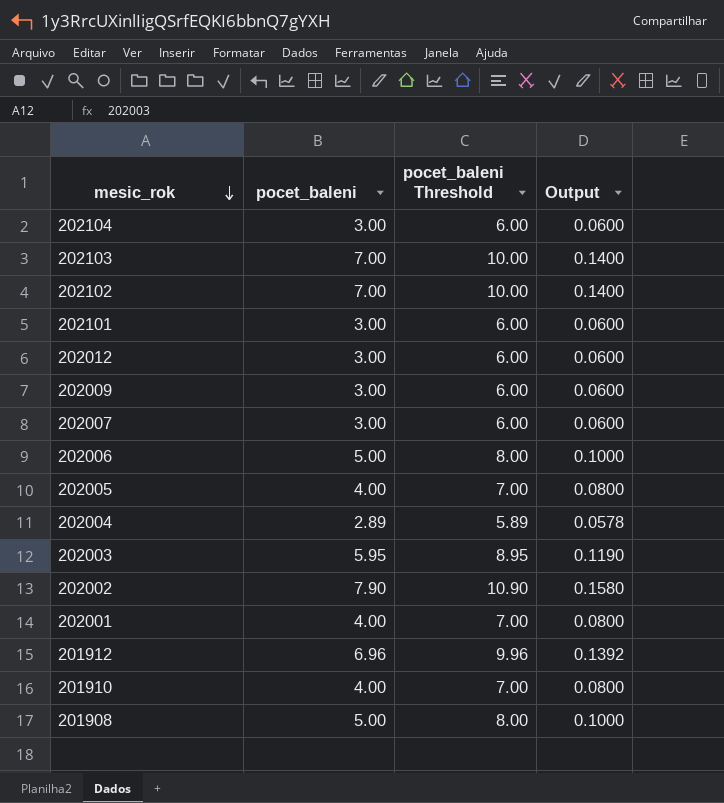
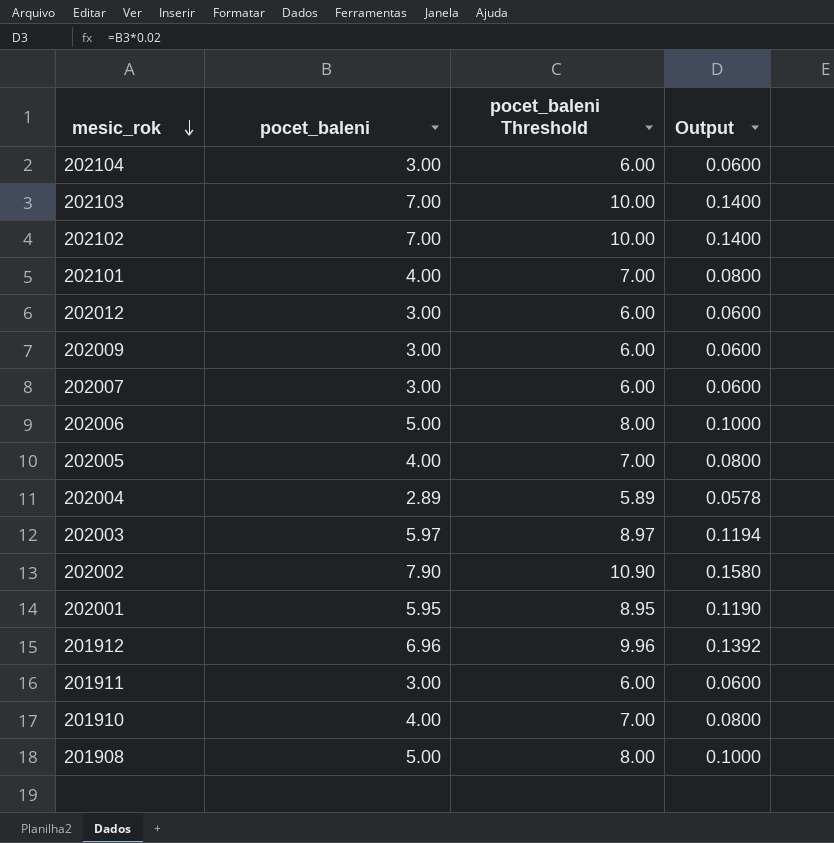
202101 | pocet_baleni: 3.00 -> 4.00
202101 | pocet_baleni Threshold: 6.00 -> 7.00
202101 | Output: 0.0600 -> 0.0800
202003 | pocet_baleni: 5.95 -> 5.97
202003 | pocet_baleni Threshold: 8.95 -> 8.97
202003 | Output: 0.1190 -> 0.1194
202001 | pocet_baleni: 4.00 -> 5.95
202001 | pocet_baleni Threshold: 7.00 -> 8.95
202001 | Output: 0.0800 -> 0.1190
row 201911: none -> 3.00 | 6.00 | 0.0600

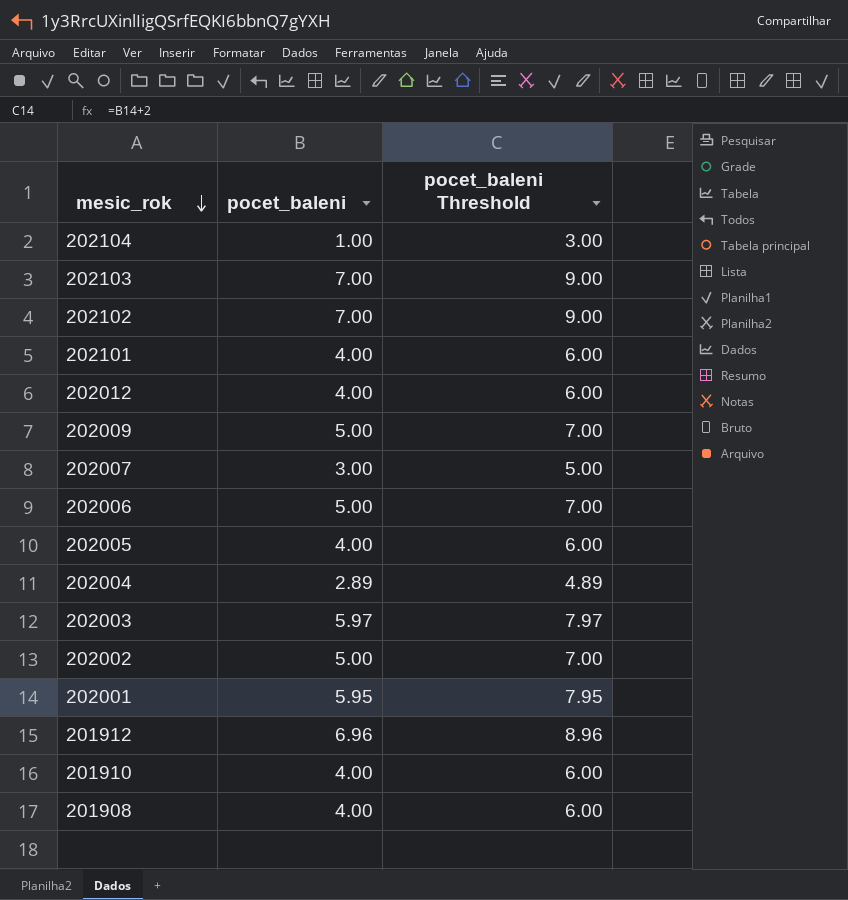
column Output | formula: [pocet_baleni] * 0.02 -> none
column pocet_baleni Threshold | formula: [pocet_baleni] + 3 -> [pocet_baleni] + 2
row 201911: 3.00 | 6.00 | 0.0600 -> none
202104 | pocet_baleni: 3.00 -> 1.00
202012 | pocet_baleni: 3.00 -> 4.00
202009 | pocet_baleni: 3.00 -> 5.00
202002 | pocet_baleni: 7.90 -> 5.00
201908 | pocet_baleni: 5.00 -> 4.00

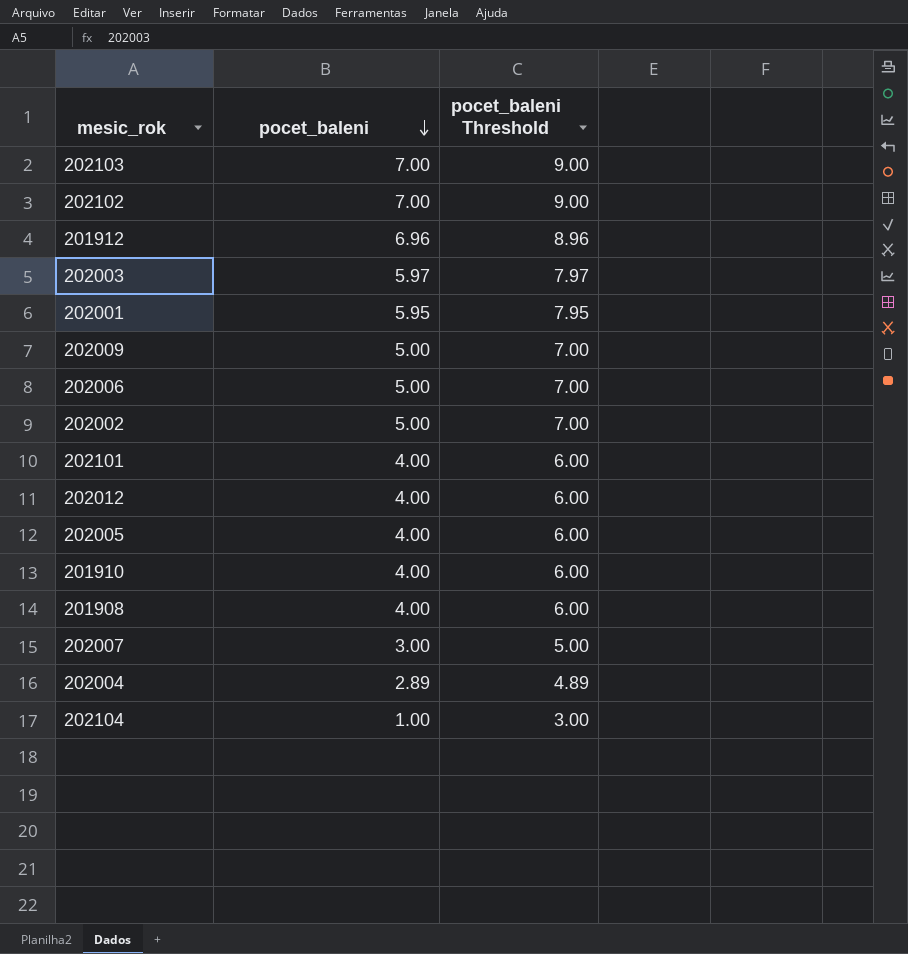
row order: mesic_rok descending -> pocet_baleni descending

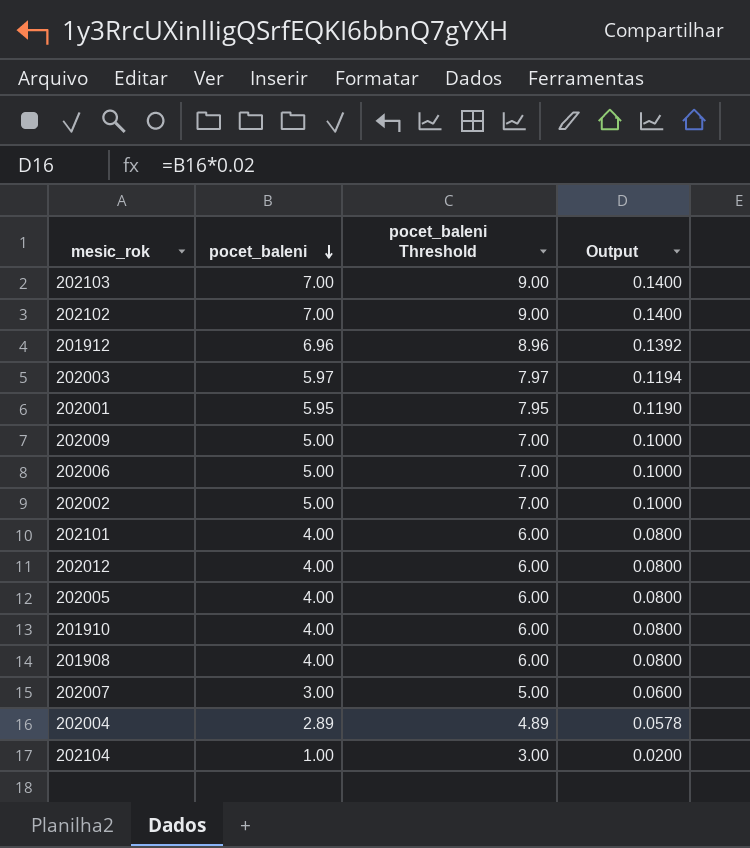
column Output | formula: none -> [pocet_baleni] * 0.02

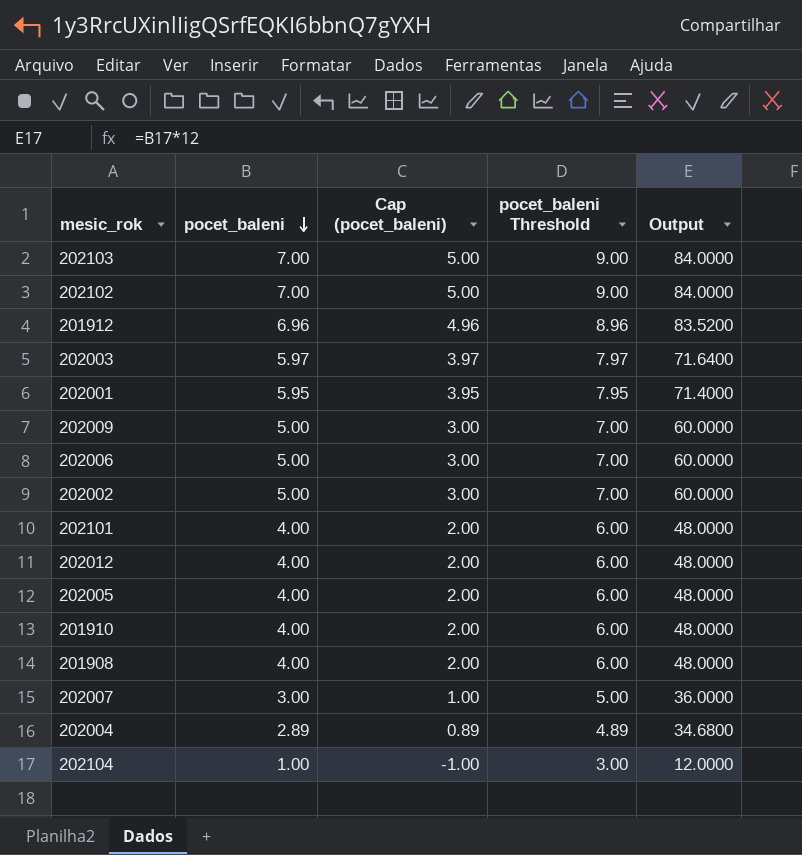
column Cap (pocet_baleni) | formula: none -> [pocet_baleni] - 2
column Output | formula: [pocet_baleni] * 0.02 -> [pocet_baleni] * 12

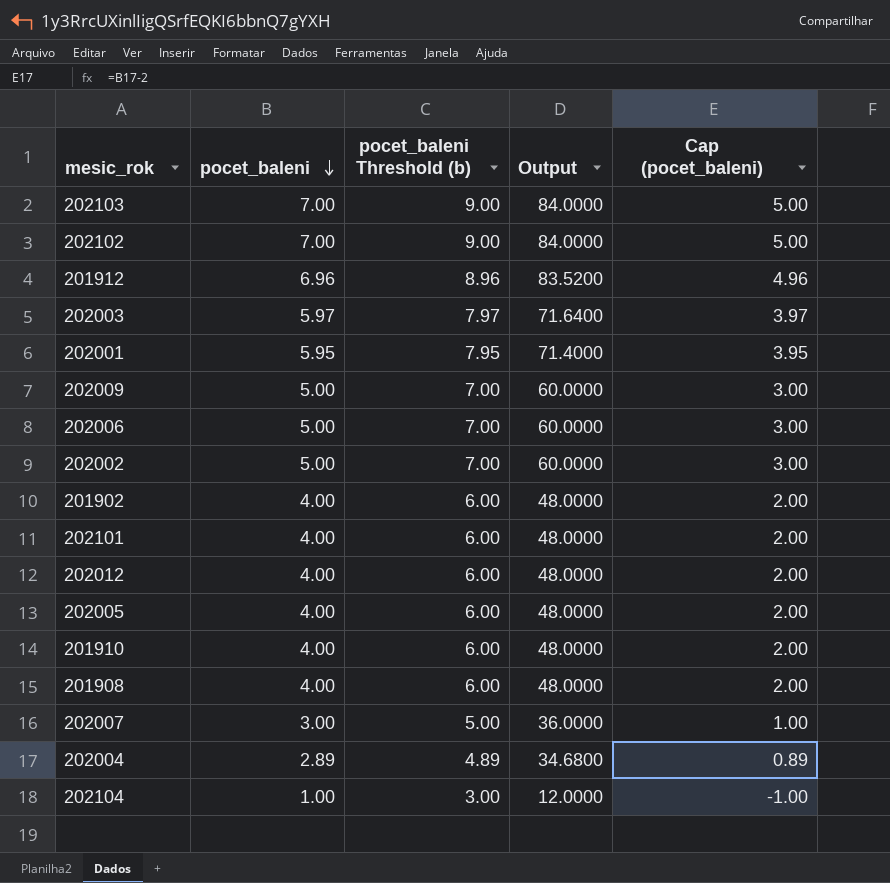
column name: pocet_baleni Threshold -> pocet_baleni Threshold (b)
column Cap (pocet_baleni) | position: 3 -> 5
row 201902: none -> 4.00 | 6.00 | 48.0000 | 2.00

